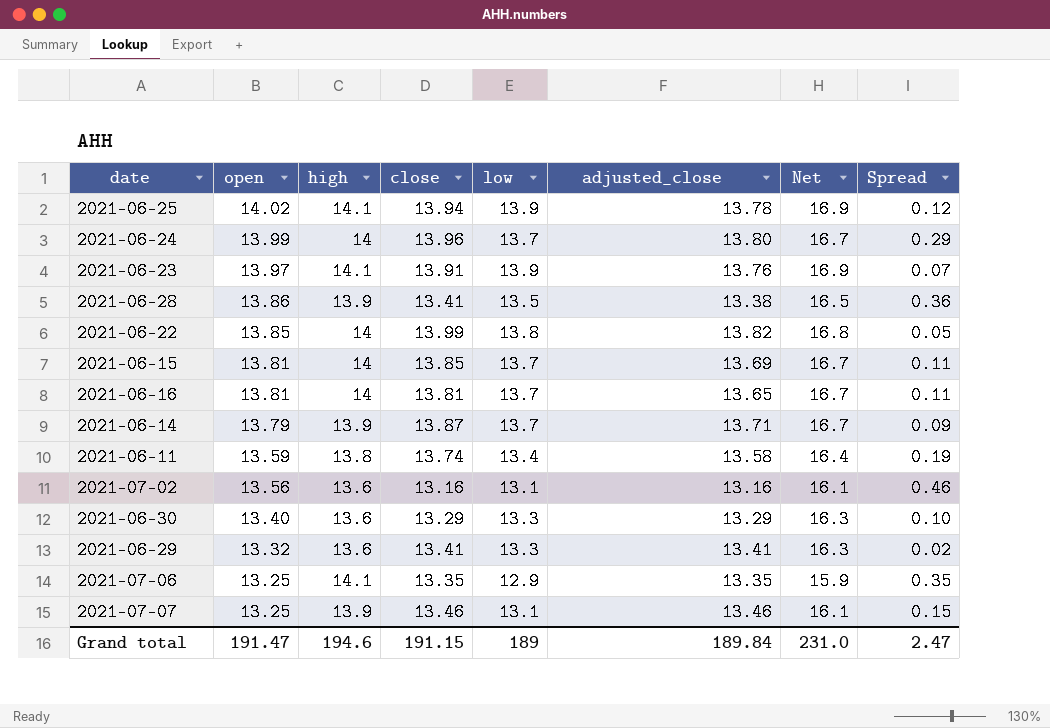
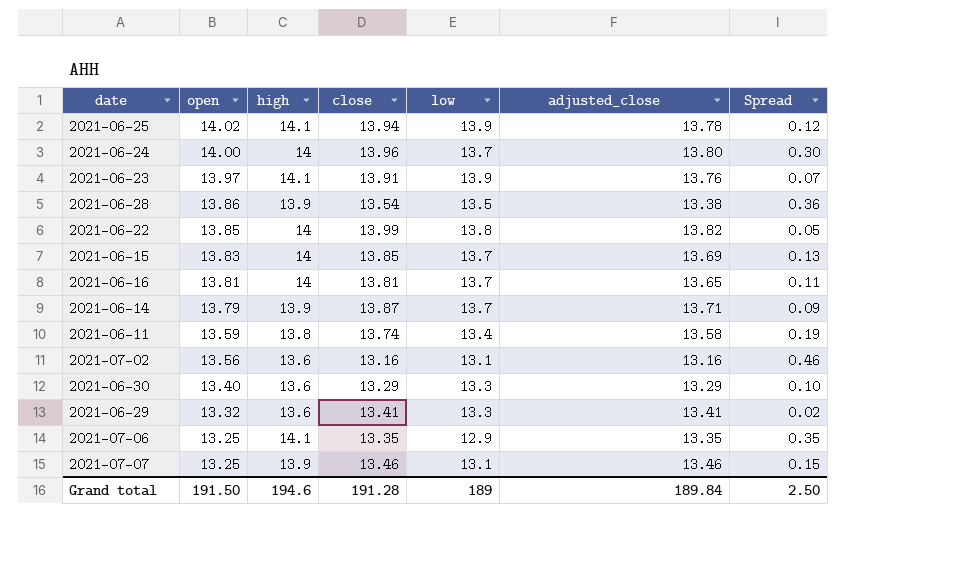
column Net | formula: [low] + 3 -> none
2021-06-24 | open: 13.99 -> 14.00
2021-06-24 | Spread: 0.29 -> 0.30
2021-06-28 | close: 13.41 -> 13.54
2021-06-15 | open: 13.81 -> 13.83
2021-06-15 | Spread: 0.11 -> 0.13
Grand total | open: 191.47 -> 191.50
Grand total | close: 191.15 -> 191.28
Grand total | Spread: 2.47 -> 2.50

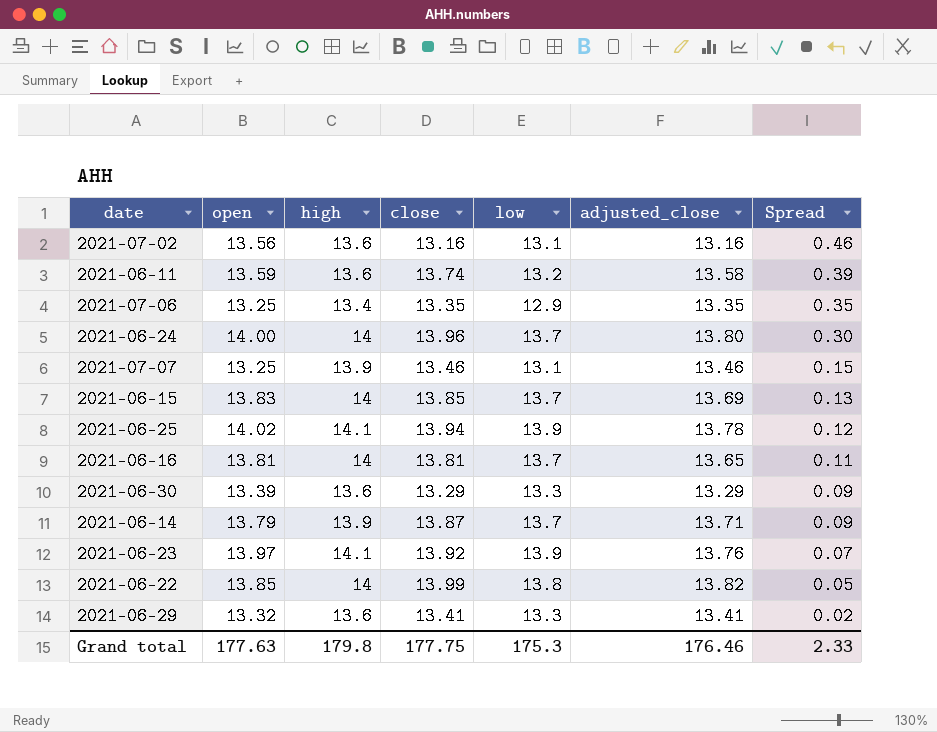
row order: open descending -> Spread descending
row 2021-06-28: 13.86 | 13.9 | 13.54 | 13.5 | 13.38 | 0.36 -> none
2021-06-11 | high: 13.8 -> 13.6
2021-06-11 | low: 13.4 -> 13.2
2021-06-11 | Spread: 0.19 -> 0.39
2021-07-06 | high: 14.1 -> 13.4
2021-06-30 | open: 13.40 -> 13.39
2021-06-30 | Spread: 0.10 -> 0.09
2021-06-23 | close: 13.91 -> 13.92
Grand total | open: 191.50 -> 177.63
Grand total | high: 194.6 -> 179.8
Grand total | close: 191.28 -> 177.75
Grand total | low: 189 -> 175.3
Grand total | adjusted_close: 189.84 -> 176.46
Grand total | Spread: 2.50 -> 2.33

